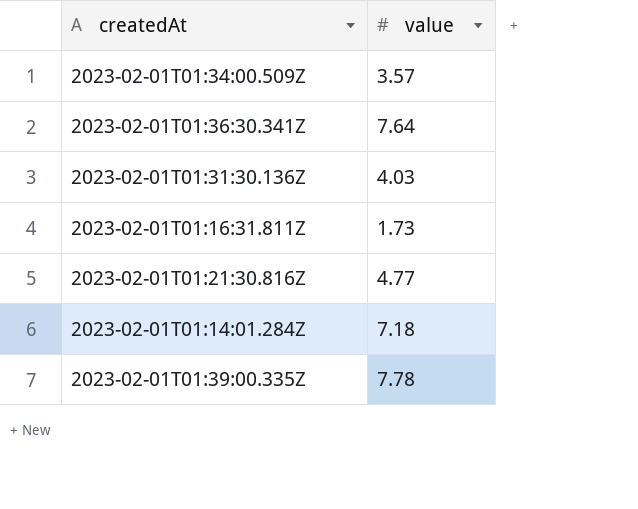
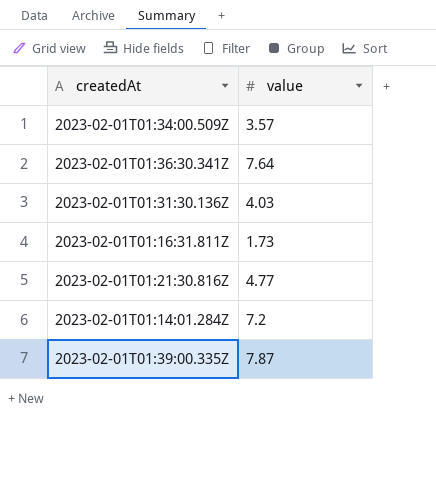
2023-02-01T01:14:01.284Z | value: 7.18 -> 7.2
2023-02-01T01:39:00.335Z | value: 7.78 -> 7.87

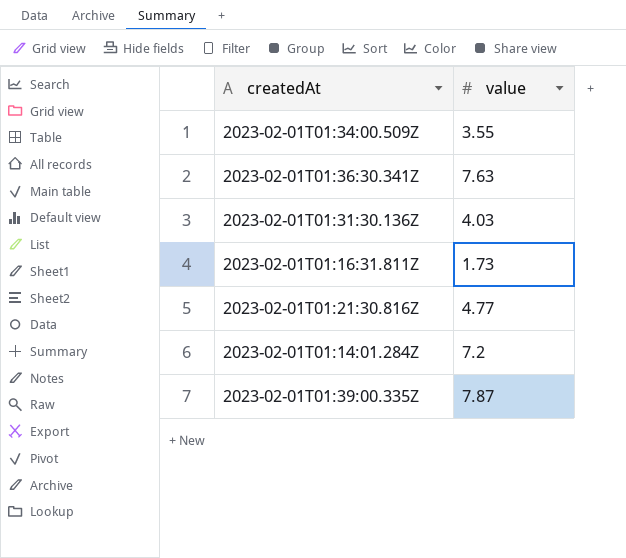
2023-02-01T01:34:00.509Z | value: 3.57 -> 3.55
2023-02-01T01:36:30.341Z | value: 7.64 -> 7.63

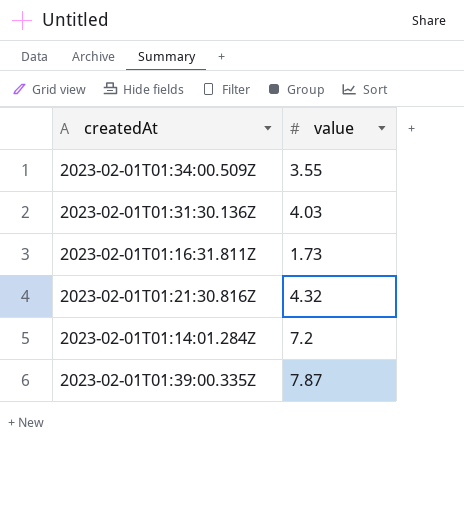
row 2023-02-01T01:36:30.341Z: 7.63 -> none
2023-02-01T01:21:30.816Z | value: 4.77 -> 4.32

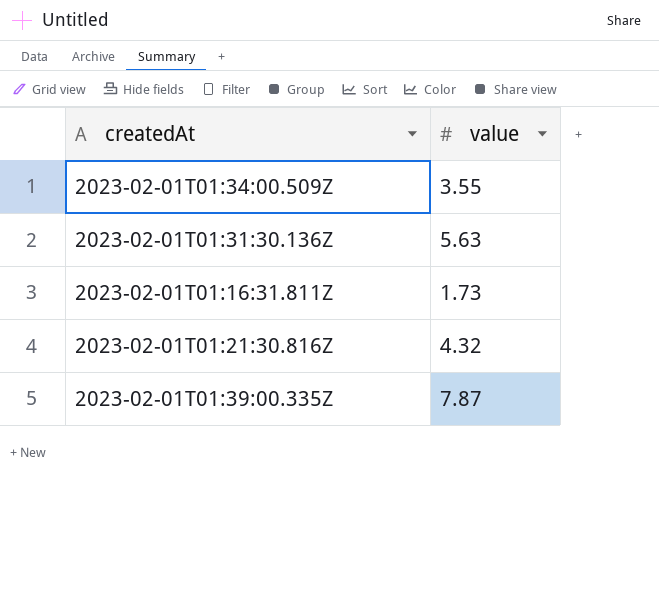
row 2023-02-01T01:14:01.284Z: 7.2 -> none
2023-02-01T01:31:30.136Z | value: 4.03 -> 5.63

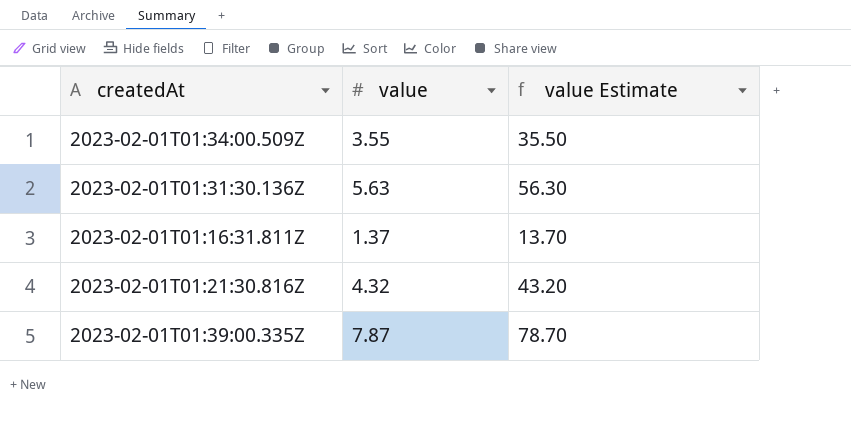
column value Estimate | formula: none -> [value] * 10
2023-02-01T01:16:31.811Z | value: 1.73 -> 1.37

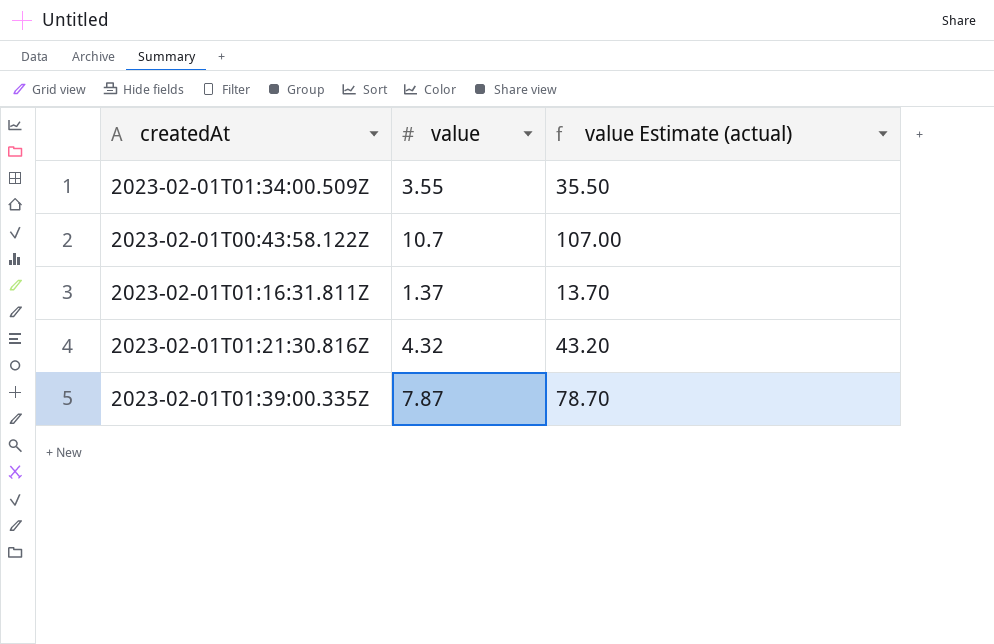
column name: value Estimate -> value Estimate (actual)
row 2023-02-01T01:31:30.136Z: 5.63 | 56.30 -> none
row 2023-02-01T00:43:58.122Z: none -> 10.7 | 107.00

